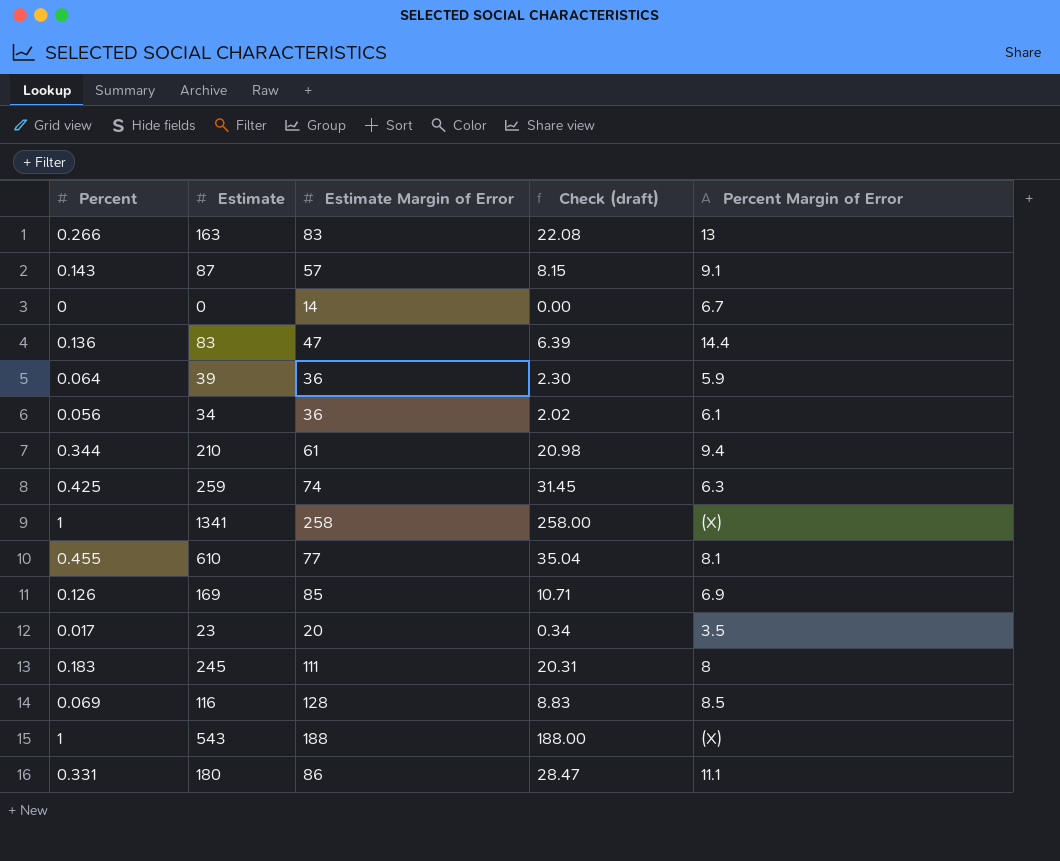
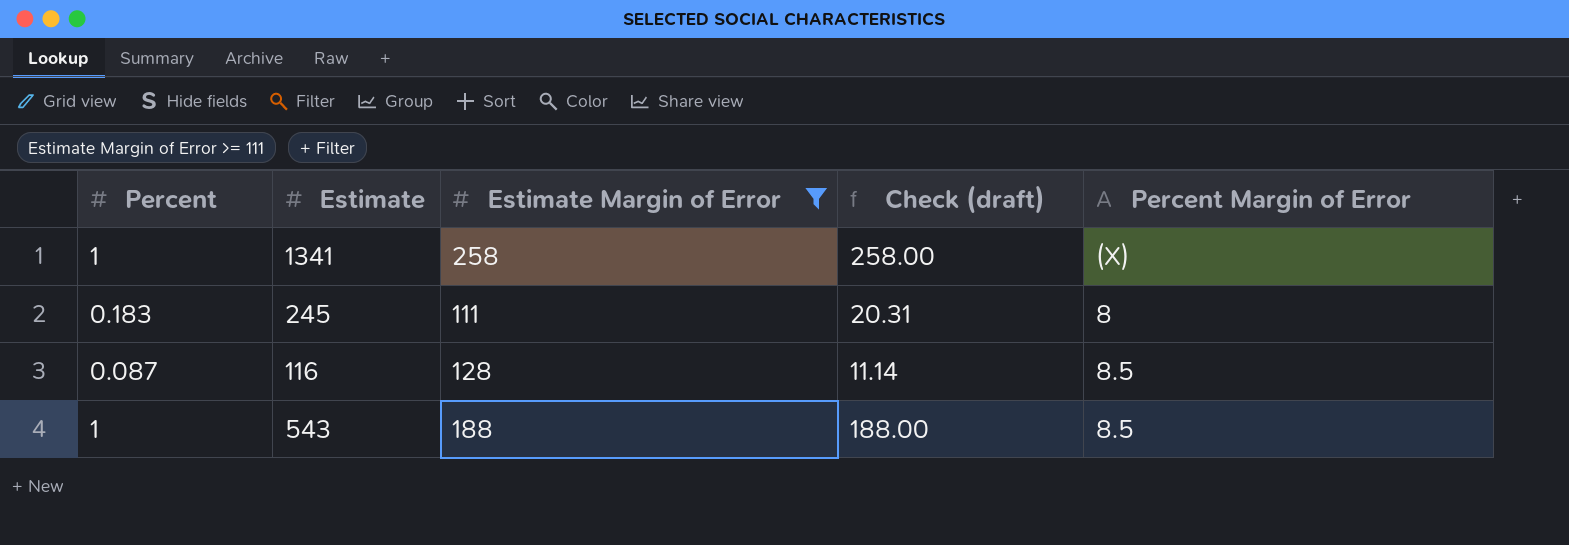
filter: none -> Estimate Margin of Error >= 111
116 | Percent: 0.069 -> 0.087
116 | Check (draft): 8.83 -> 11.14
543 | Percent Margin of Error: (X) -> 8.5

